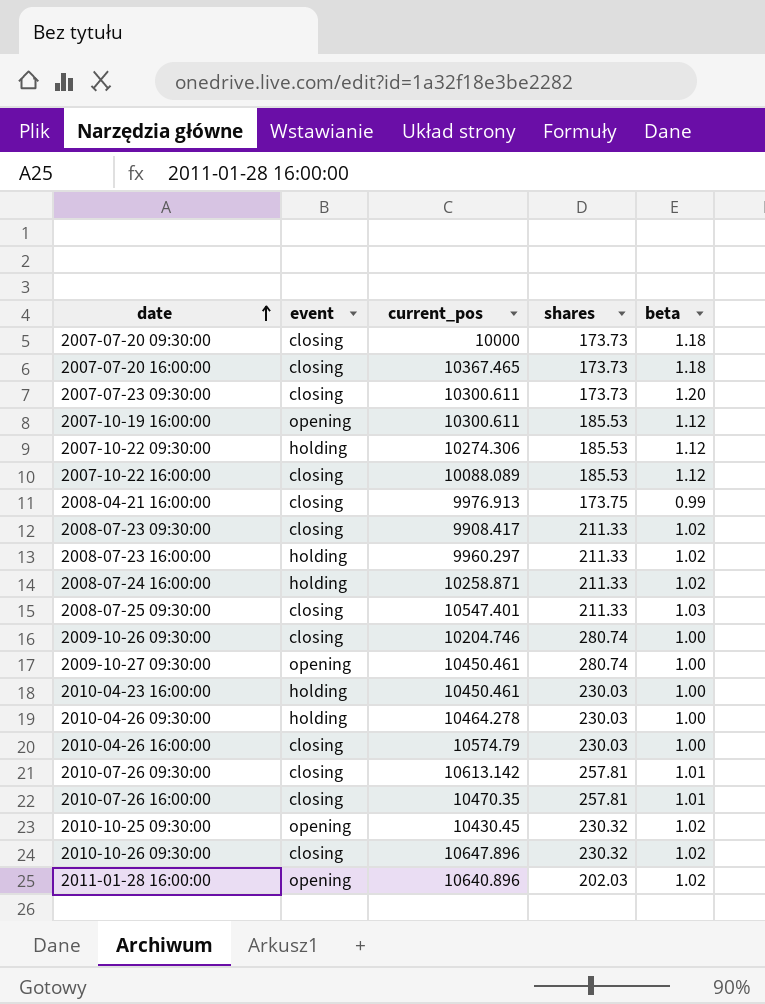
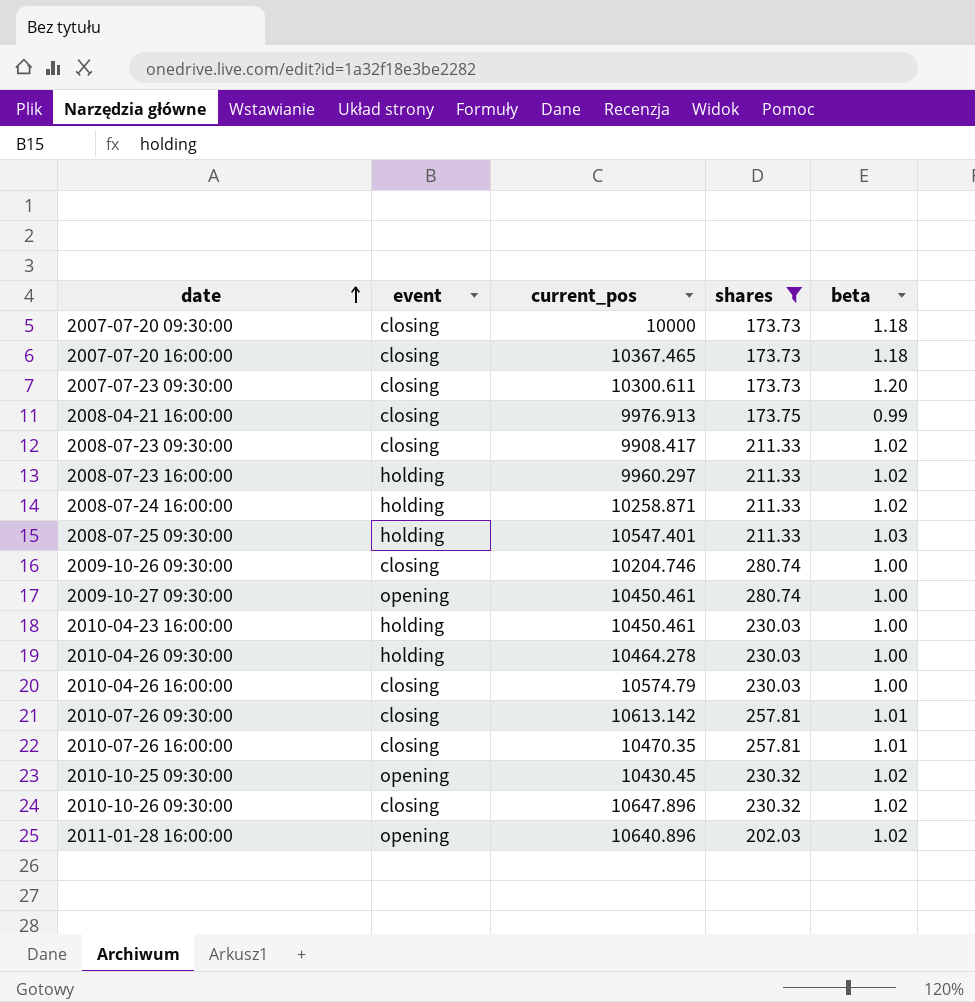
filter: none -> shares != 185.53
2008-07-25 09:30:00 | event: closing -> holding

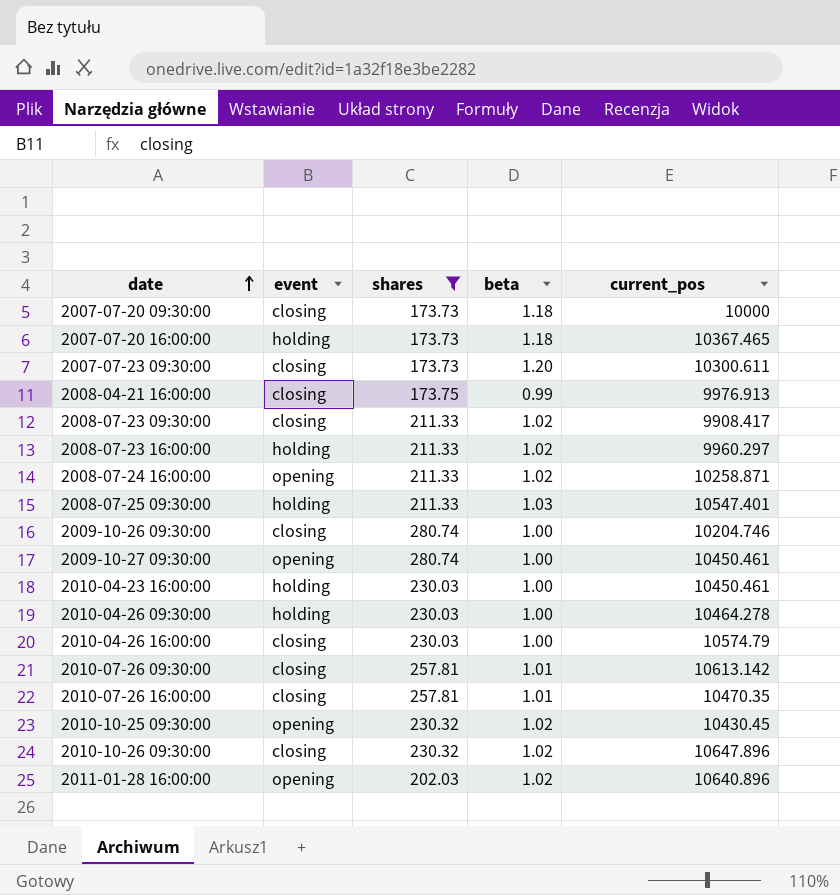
column current_pos | position: 3 -> 5
2007-07-20 16:00:00 | event: closing -> holding
2008-07-24 16:00:00 | event: holding -> opening

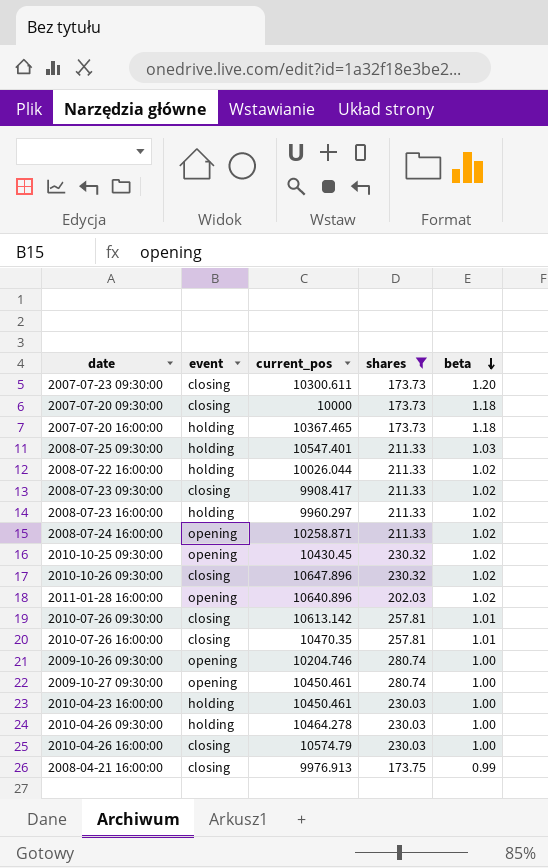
row order: date ascending -> beta descending
column current_pos | position: 5 -> 3
row 2008-07-22 16:00:00: none -> holding | 10026.044 | 211.33 | 1.02
2009-10-26 09:30:00 | event: closing -> opening

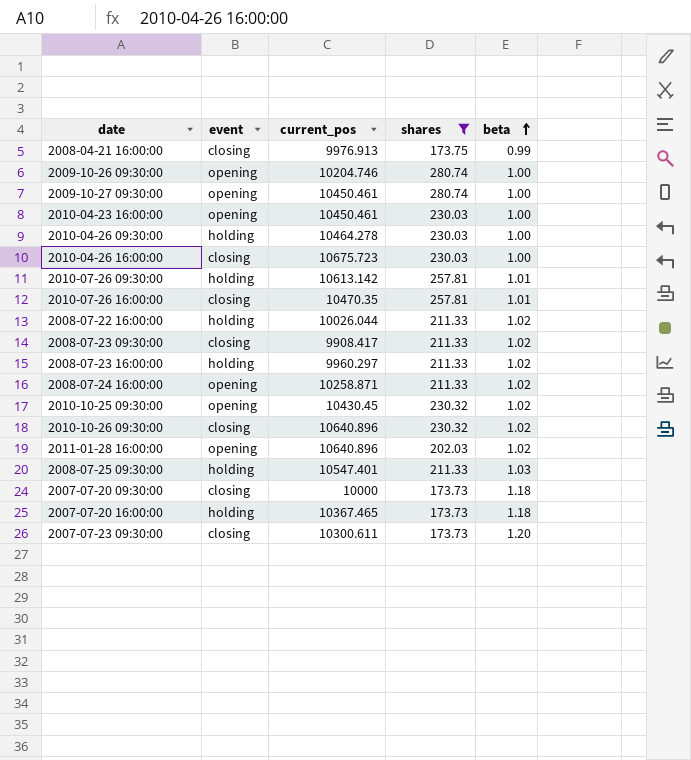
row order: beta descending -> beta ascending
2010-04-23 16:00:00 | event: holding -> opening
2010-04-26 16:00:00 | current_pos: 10574.79 -> 10675.723
2010-07-26 09:30:00 | event: closing -> holding
2010-10-26 09:30:00 | current_pos: 10647.896 -> 10640.896

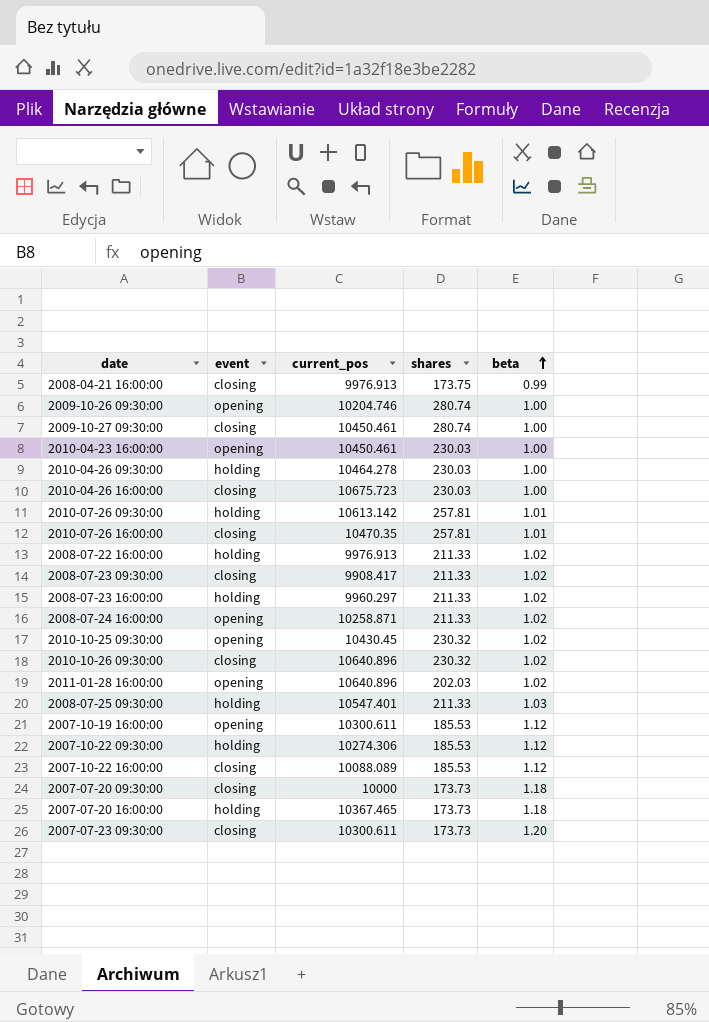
filter: shares != 185.53 -> none
2009-10-27 09:30:00 | event: opening -> closing
2008-07-22 16:00:00 | current_pos: 10026.044 -> 9976.913

